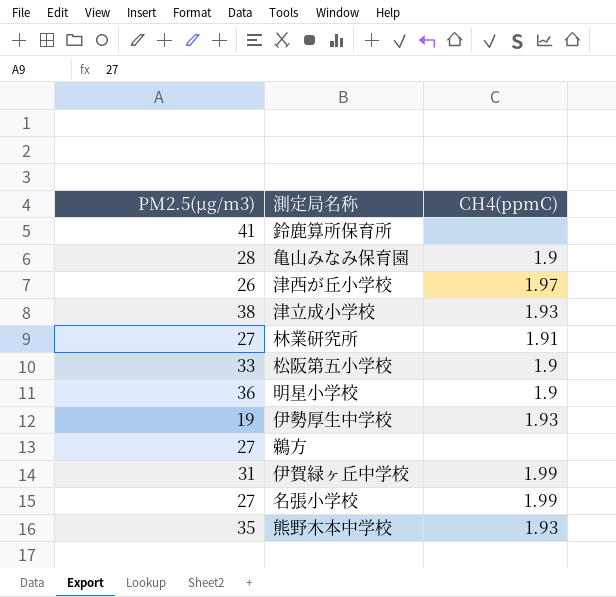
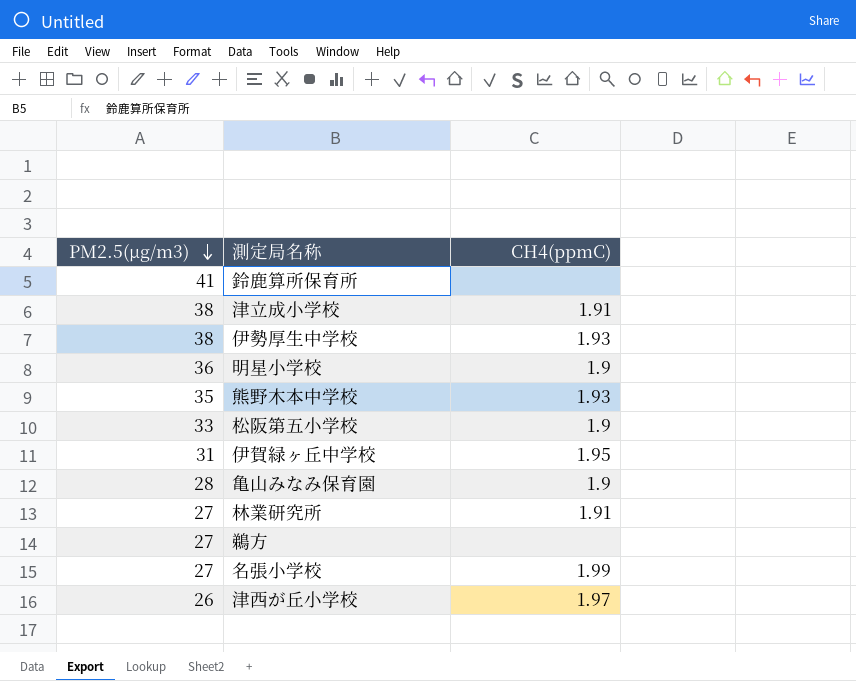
row order: none -> PM2.5(μg/m3) descending
津立成小学校 | CH4(ppmC): 1.93 -> 1.91
伊勢厚生中学校 | PM2.5(μg/m3): 19 -> 38
伊賀緑ヶ丘中学校 | CH4(ppmC): 1.99 -> 1.95

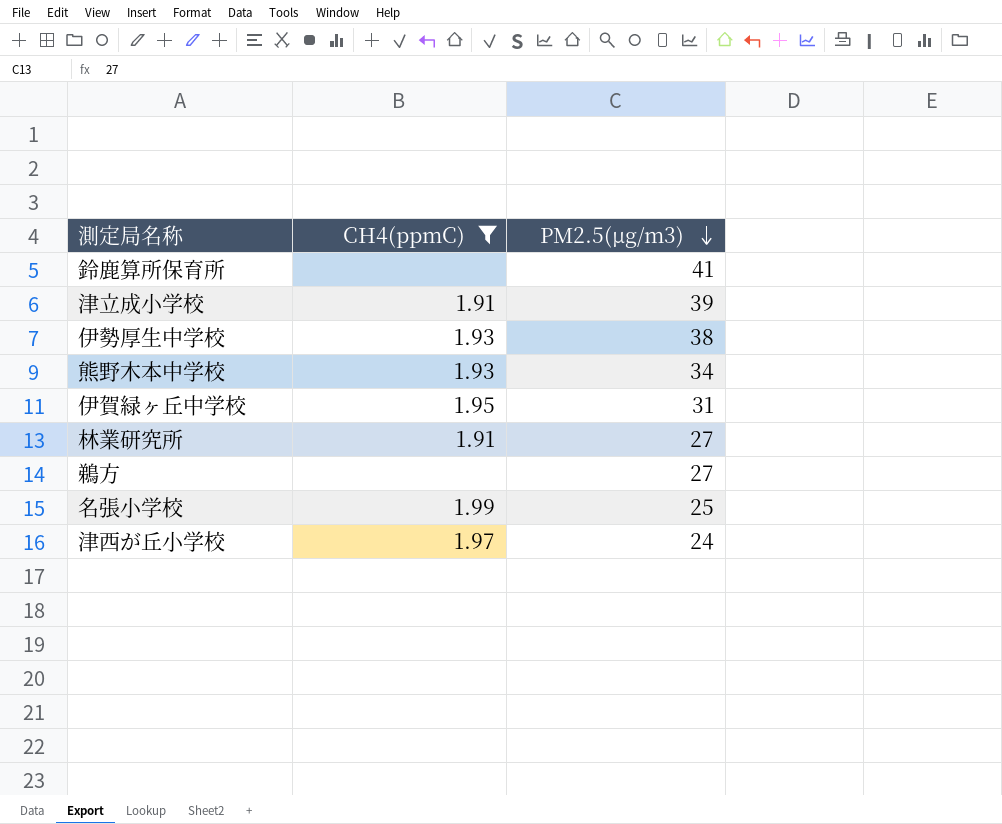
filter: none -> CH4(ppmC) != 1.9
column PM2.5(μg/m3) | position: 1 -> 3
津立成小学校 | PM2.5(μg/m3): 38 -> 39
熊野木本中学校 | PM2.5(μg/m3): 35 -> 34
名張小学校 | PM2.5(μg/m3): 27 -> 25
津西が丘小学校 | PM2.5(μg/m3): 26 -> 24

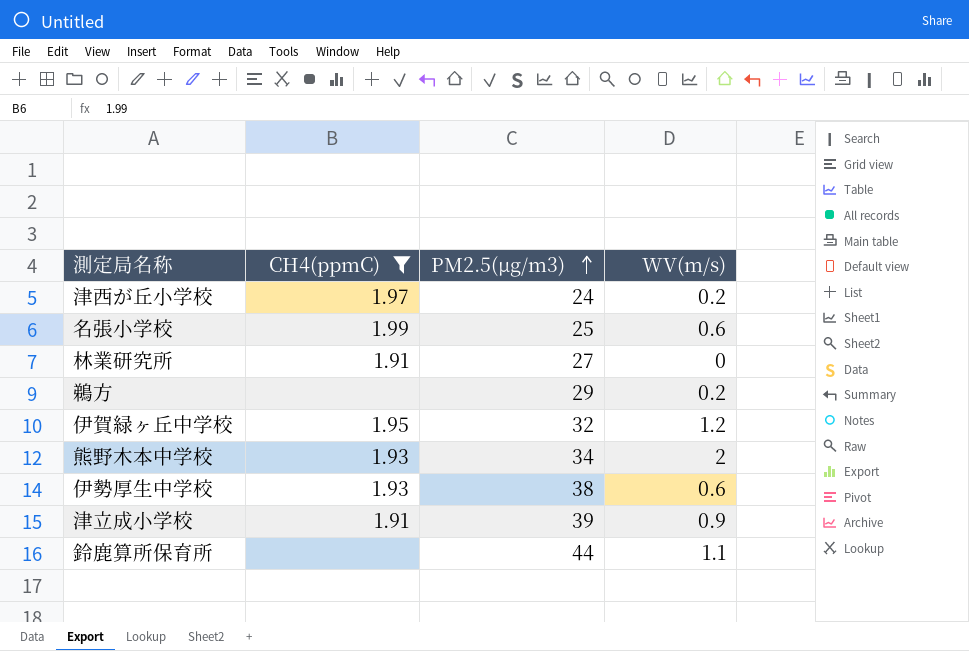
row order: PM2.5(μg/m3) descending -> PM2.5(μg/m3) ascending
column WV(m/s) | position: none -> 4
鵜方 | PM2.5(μg/m3): 27 -> 29
伊賀緑ヶ丘中学校 | PM2.5(μg/m3): 31 -> 32
鈴鹿算所保育所 | PM2.5(μg/m3): 41 -> 44

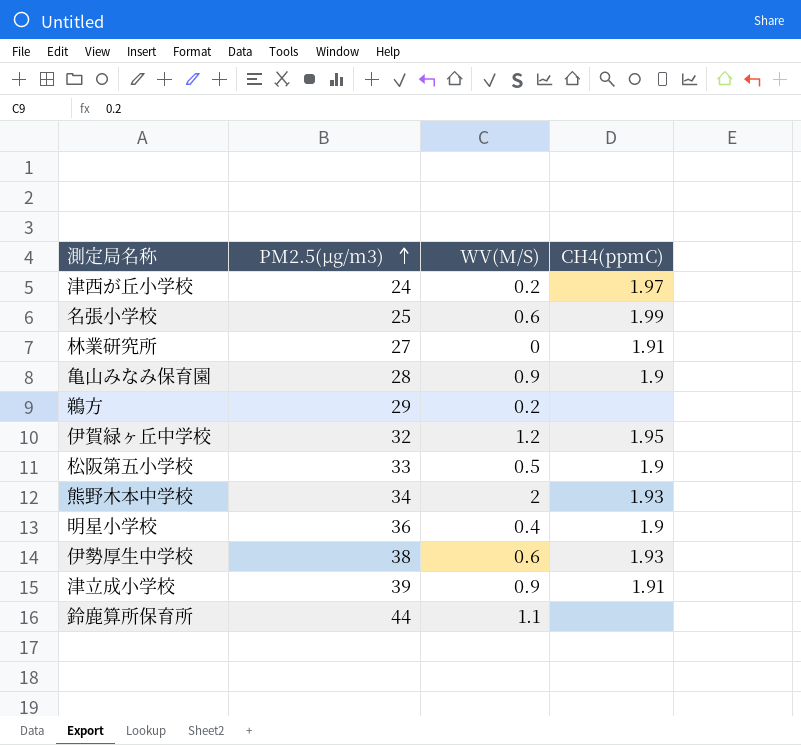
filter: CH4(ppmC) != 1.9 -> none
column name: WV(m/s) -> WV(M/S)
column CH4(ppmC) | position: 2 -> 4

